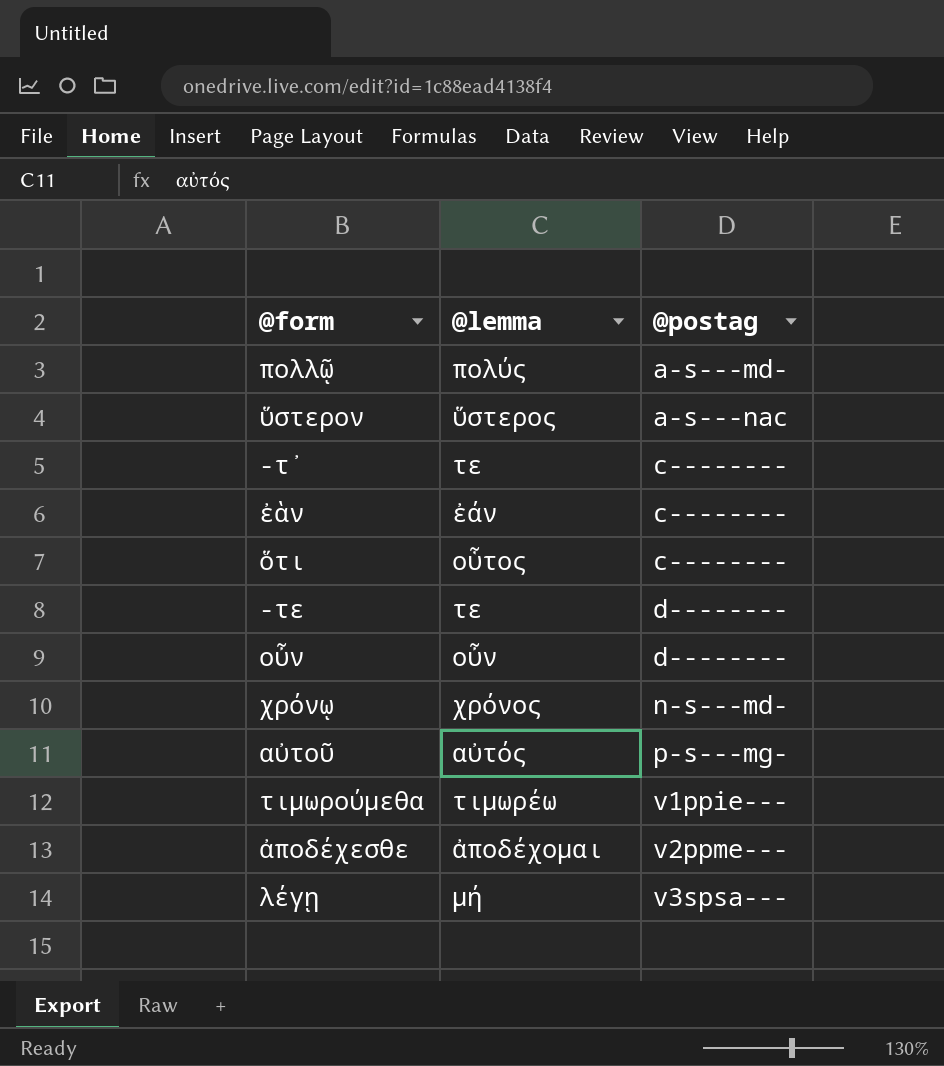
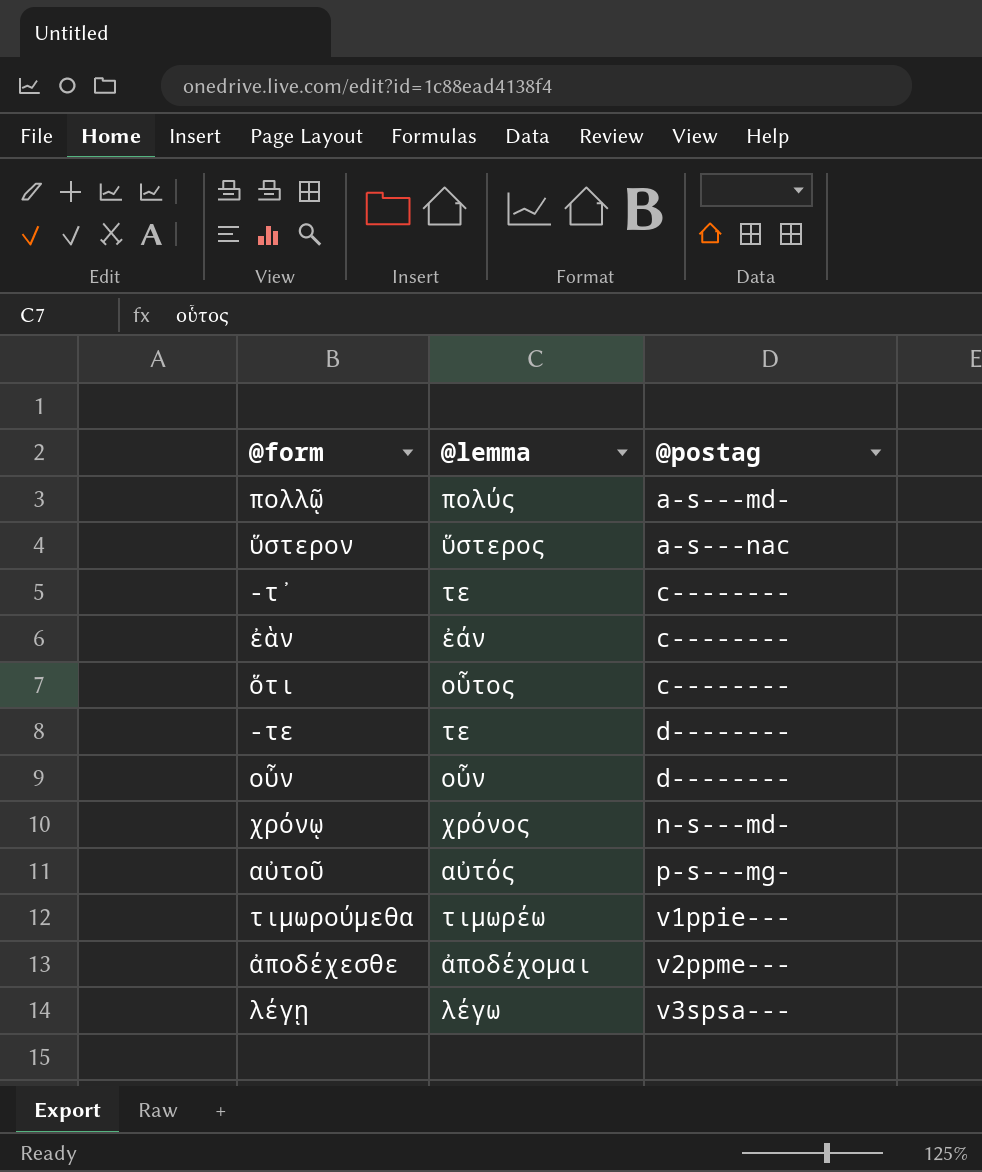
λέγῃ | @lemma: μή -> λέγω

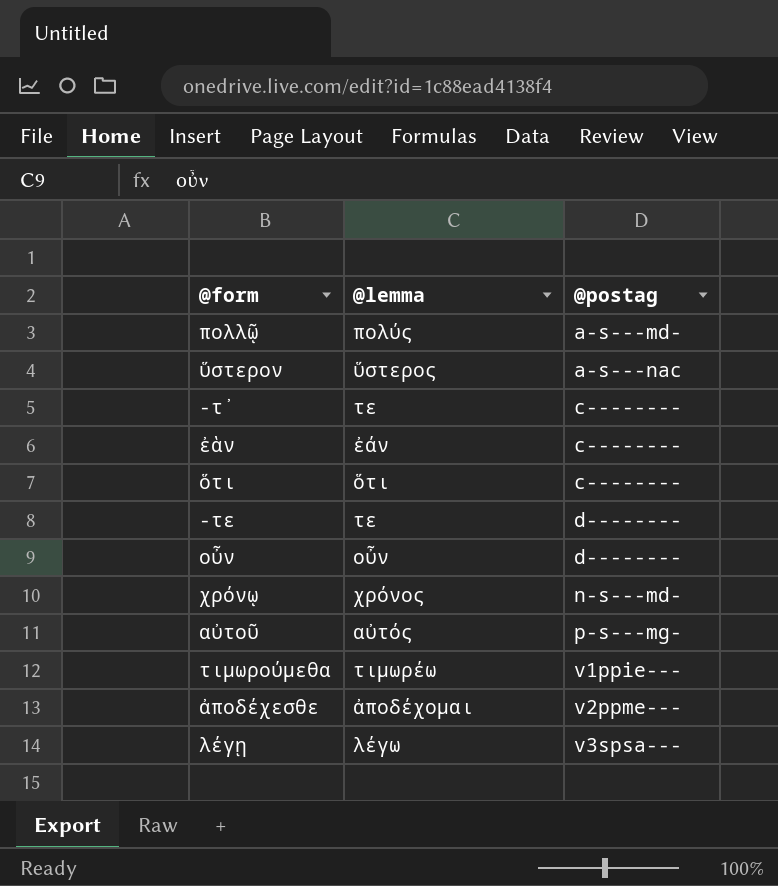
ὅτι | @lemma: οὗτος -> ὅτι

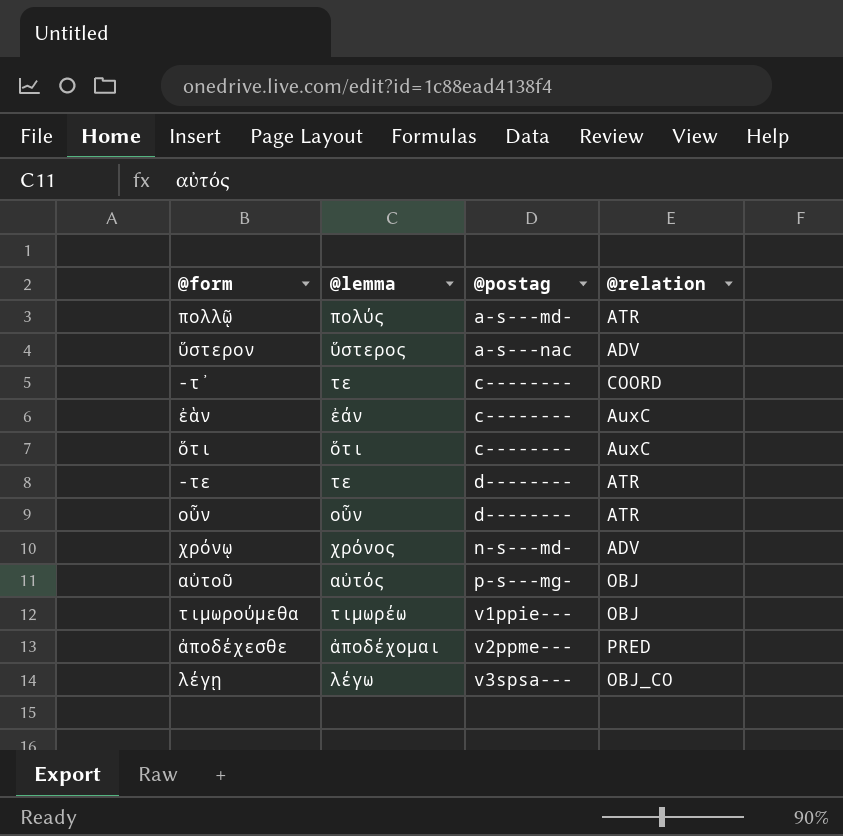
column @relation | position: none -> 4

